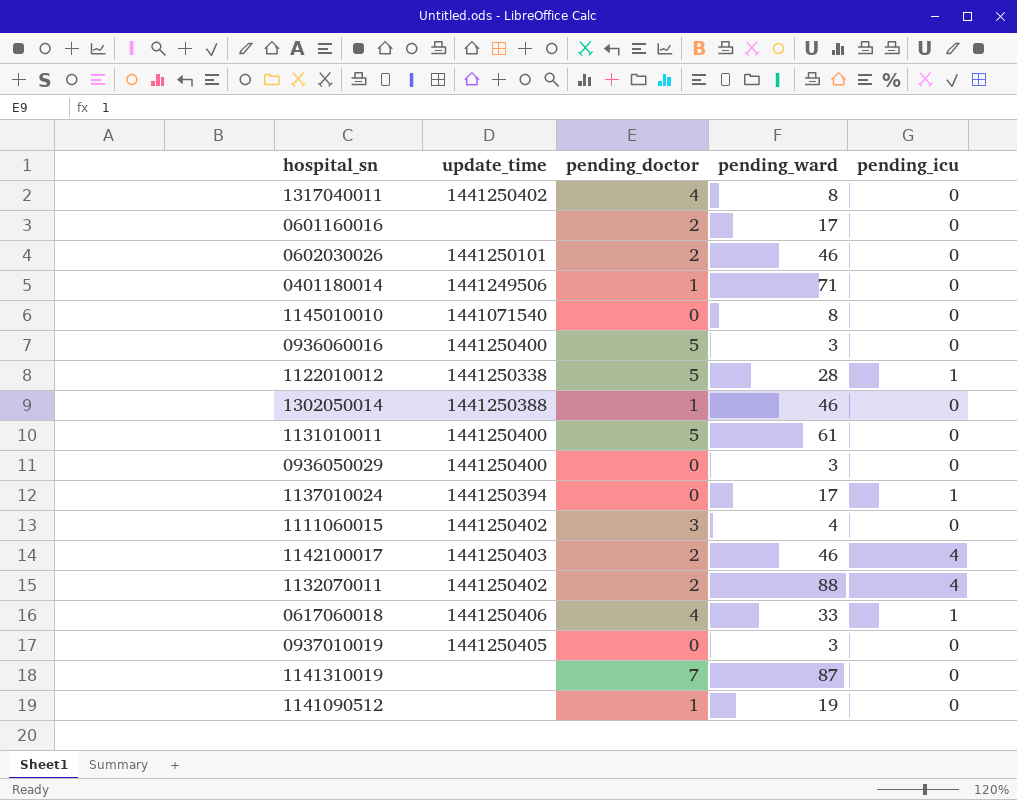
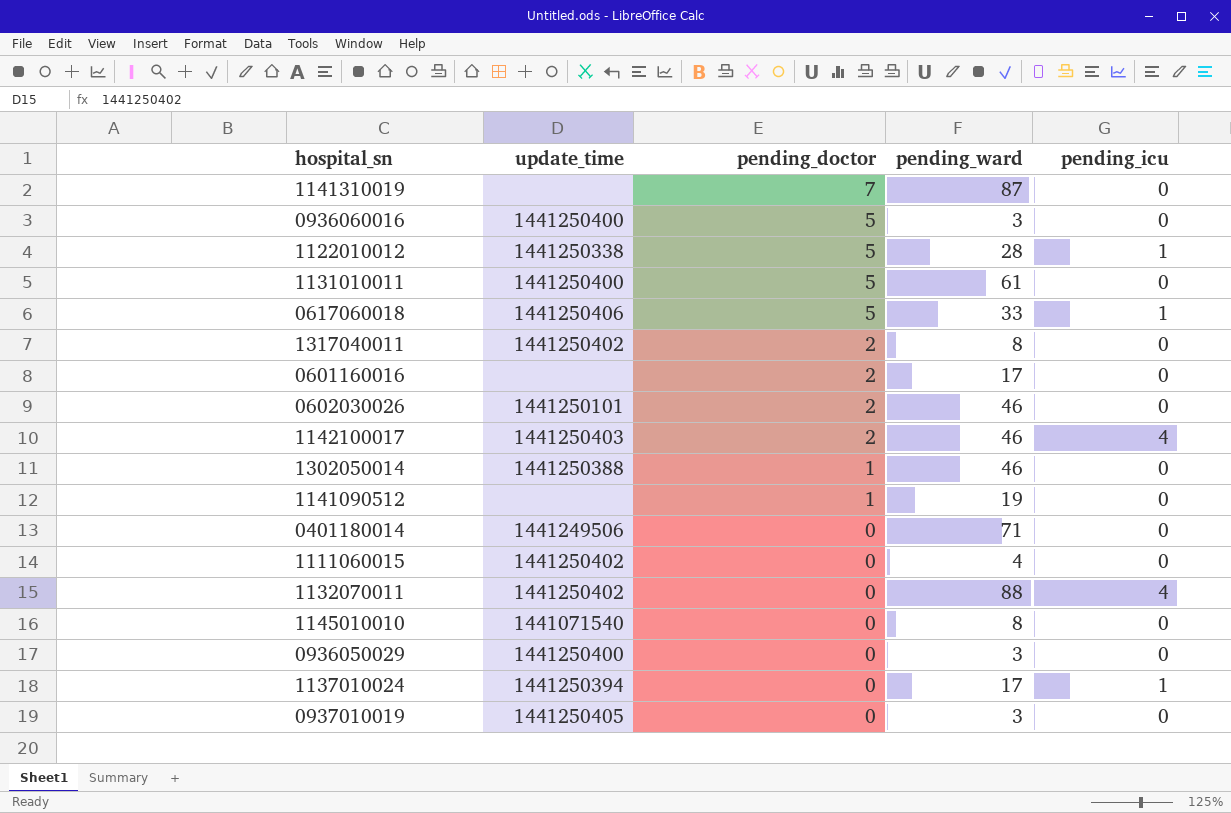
row order: none -> pending_doctor descending
0617060018 | pending_doctor: 4 -> 5
1317040011 | pending_doctor: 4 -> 2
0401180014 | pending_doctor: 1 -> 0
1111060015 | pending_doctor: 3 -> 0
1132070011 | pending_doctor: 2 -> 0

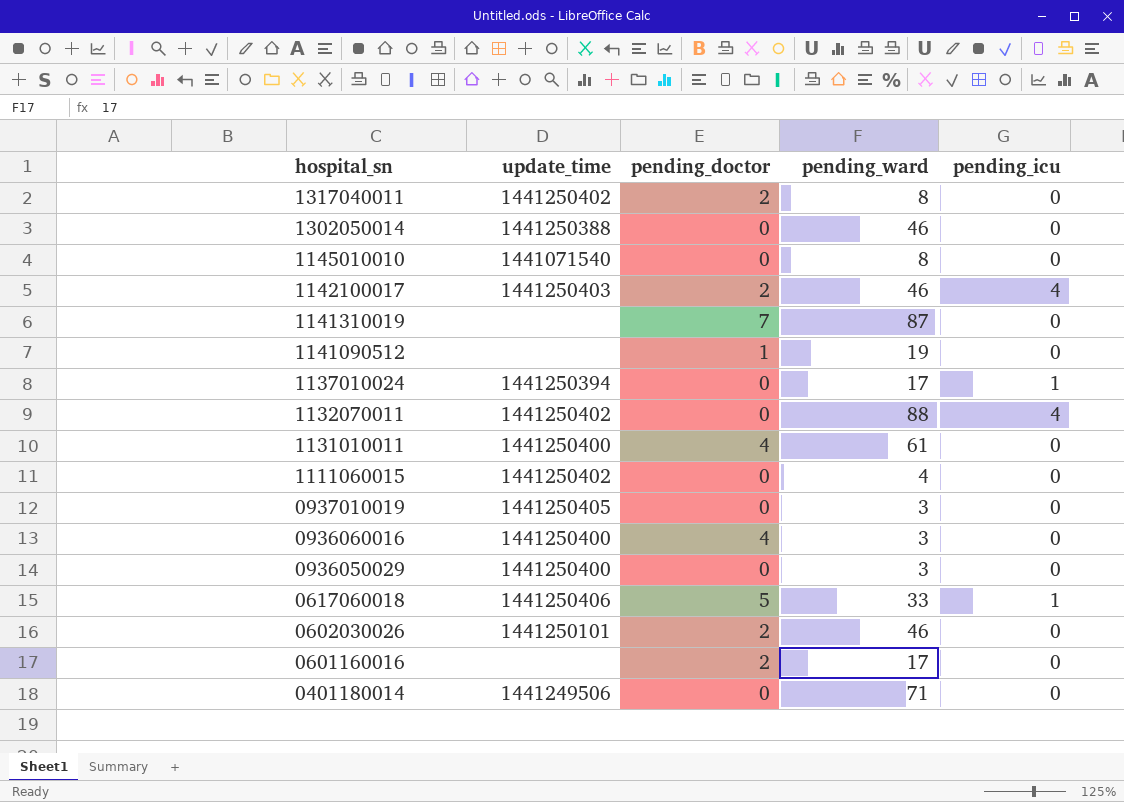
row order: pending_doctor descending -> hospital_sn descending
row 1122010012: 1441250338 | 5 | 28 | 1 -> none
1302050014 | pending_doctor: 1 -> 0
1131010011 | pending_doctor: 5 -> 4
0936060016 | pending_doctor: 5 -> 4

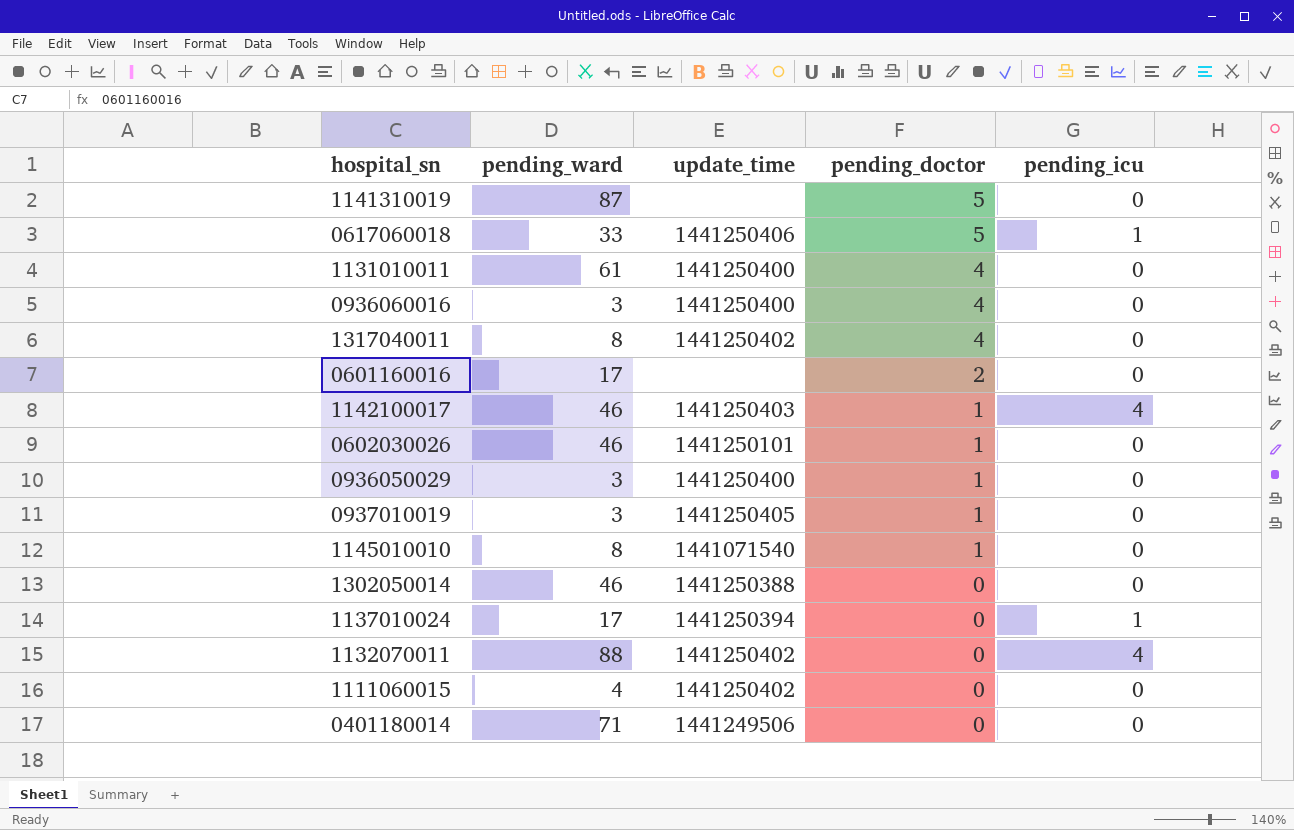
row order: hospital_sn descending -> pending_doctor descending
column pending_ward | position: 4 -> 2
row 1141090512: none | 1 | 19 | 0 -> none
1141310019 | pending_doctor: 7 -> 5
1317040011 | pending_doctor: 2 -> 4
1142100017 | pending_doctor: 2 -> 1
0602030026 | pending_doctor: 2 -> 1
0936050029 | pending_doctor: 0 -> 1
0937010019 | pending_doctor: 0 -> 1
1145010010 | pending_doctor: 0 -> 1

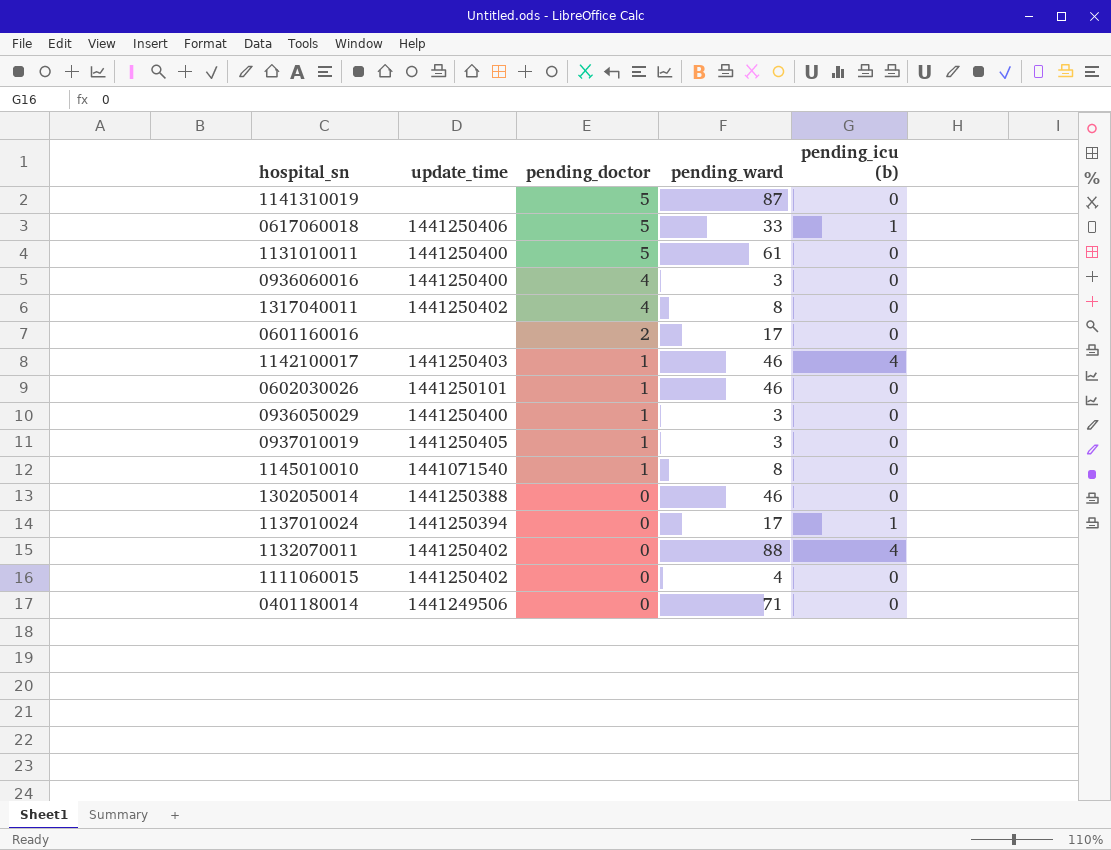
column pending_ward | position: 2 -> 4
column name: pending_icu -> pending_icu (b)
1131010011 | pending_doctor: 4 -> 5

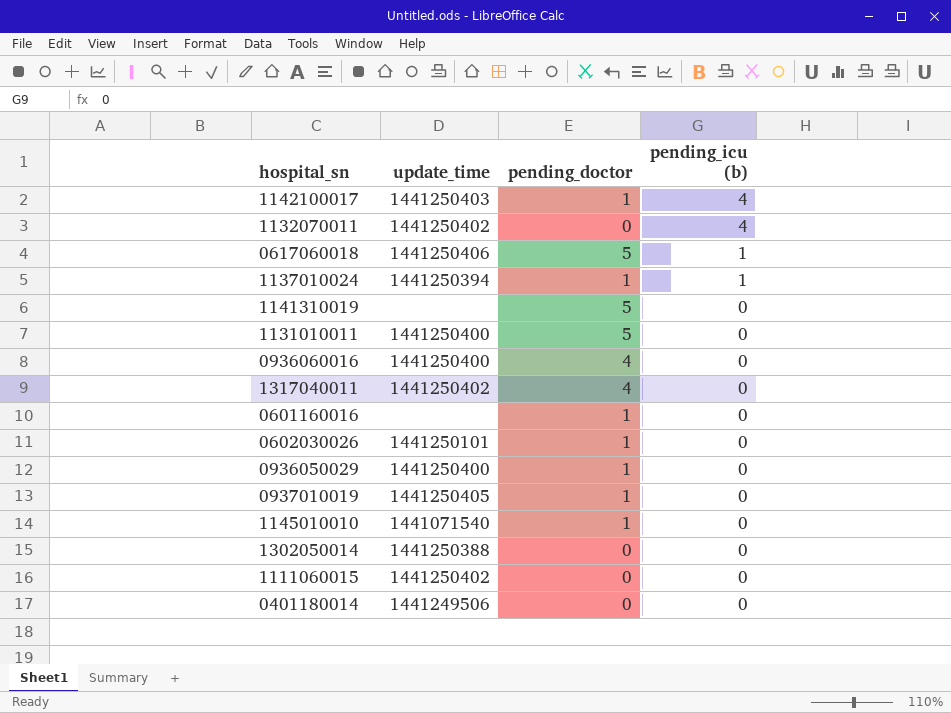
row order: pending_doctor descending -> pending_icu (b) descending
column pending_ward | position: 4 -> none
1137010024 | pending_doctor: 0 -> 1
0601160016 | pending_doctor: 2 -> 1

